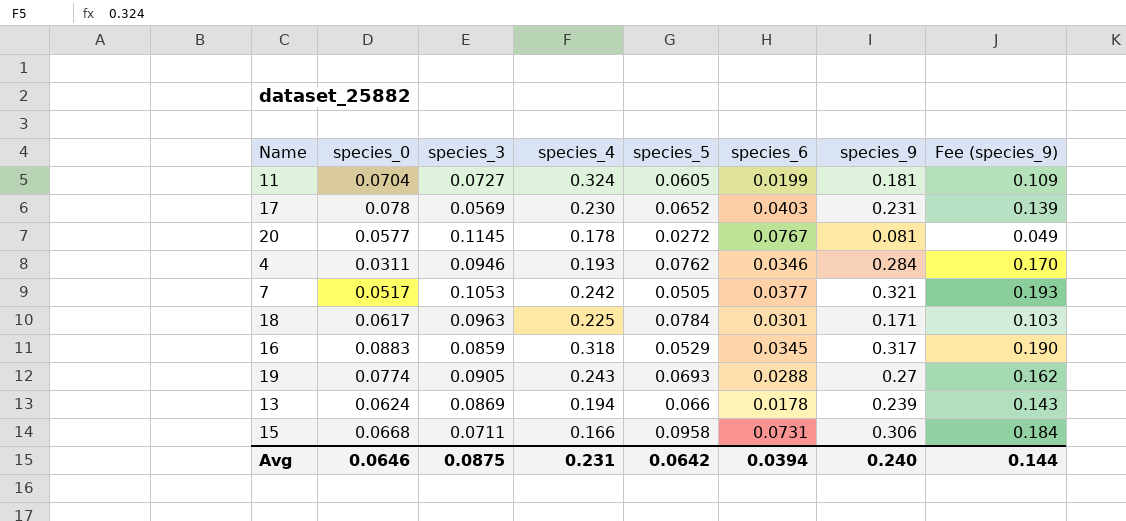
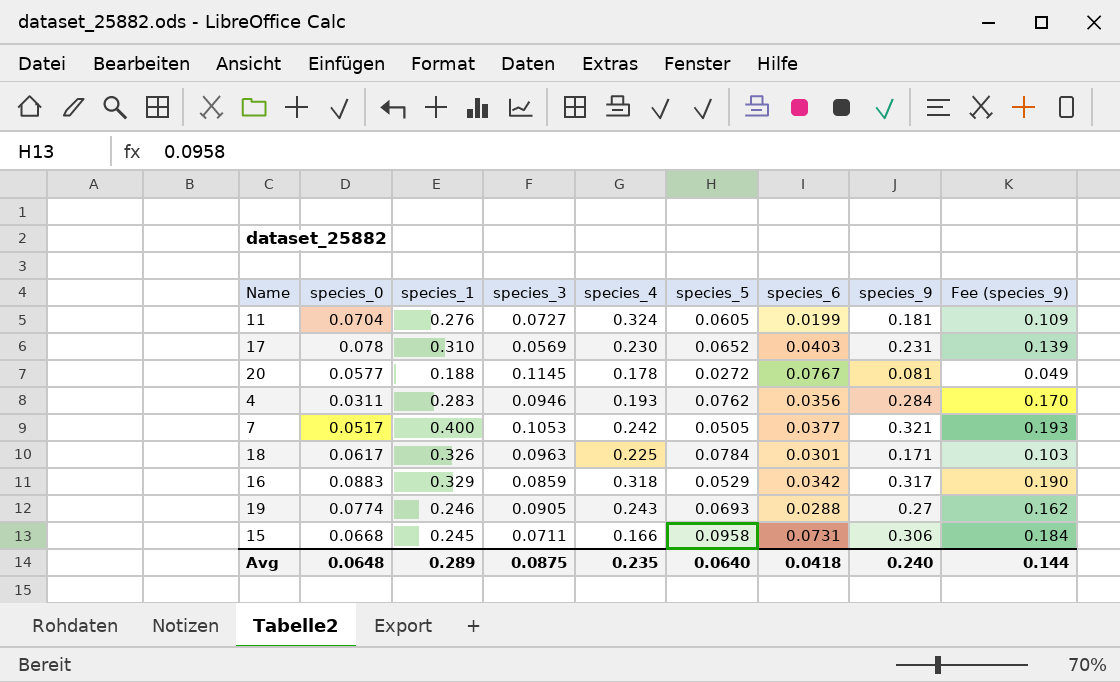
column species_1 | position: none -> 3
row 13: 0.0624 | 0.0869 | 0.194 | 0.066 | 0.0178 | 0.239 | 0.143 -> none
4 | species_6: 0.0346 -> 0.0356
16 | species_6: 0.0345 -> 0.0342
Avg | species_0: 0.0646 -> 0.0648
Avg | species_4: 0.231 -> 0.235
Avg | species_5: 0.0642 -> 0.0640
Avg | species_6: 0.0394 -> 0.0418

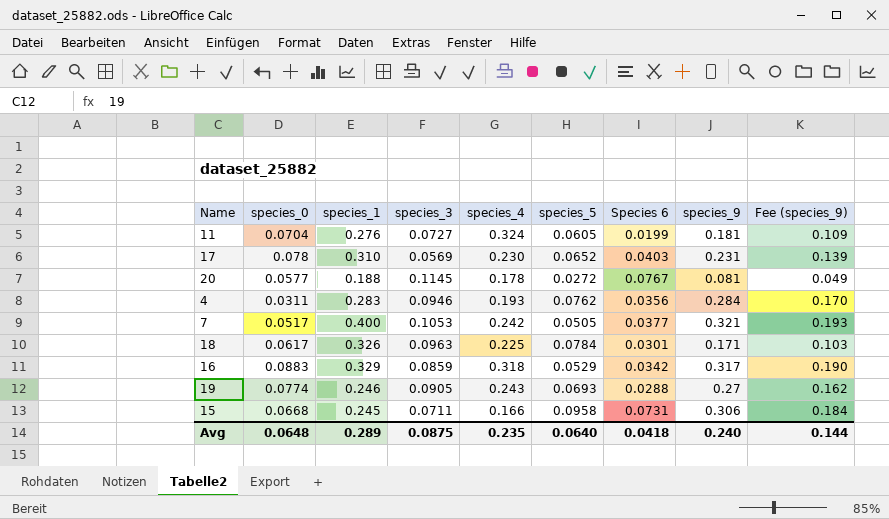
column name: species_6 -> Species 6

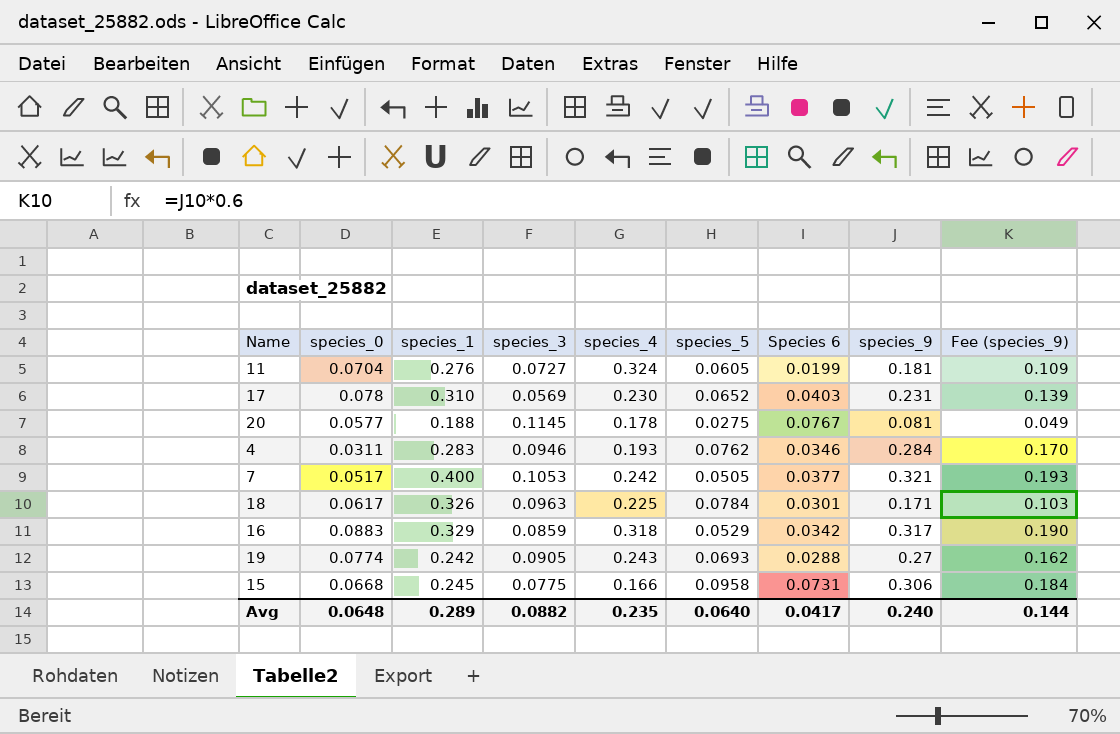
20 | species_5: 0.0272 -> 0.0275
4 | Species 6: 0.0356 -> 0.0346
19 | species_1: 0.246 -> 0.242
15 | species_3: 0.0711 -> 0.0775
Avg | species_3: 0.0875 -> 0.0882
Avg | Species 6: 0.0418 -> 0.0417

